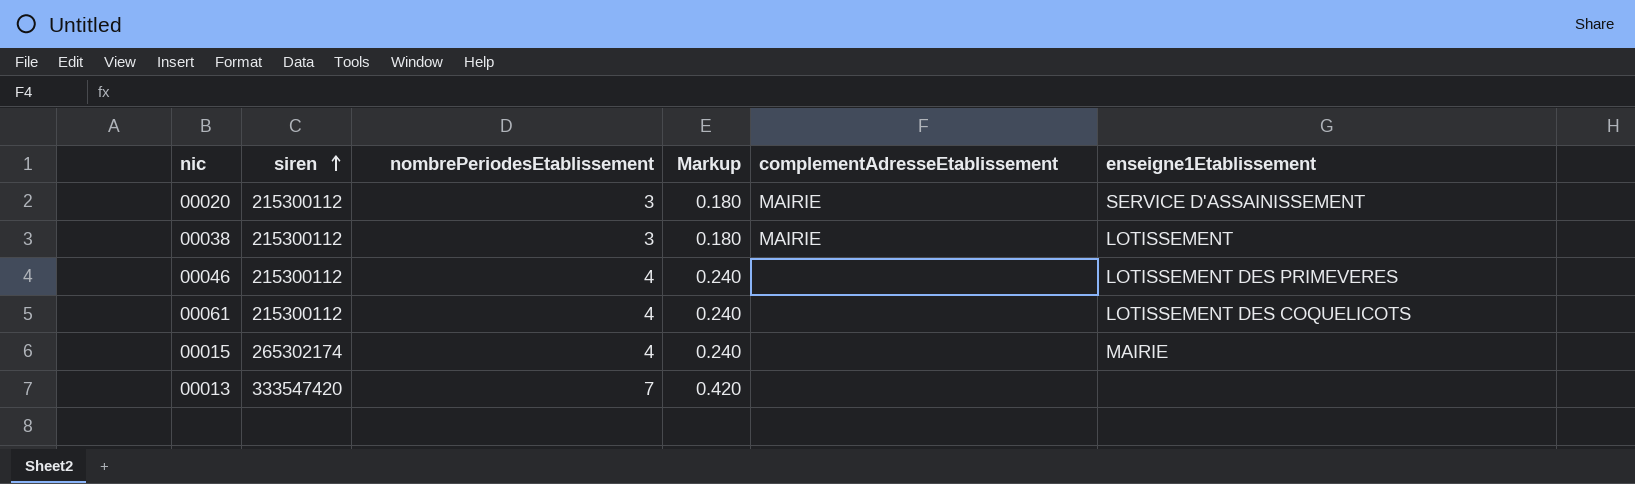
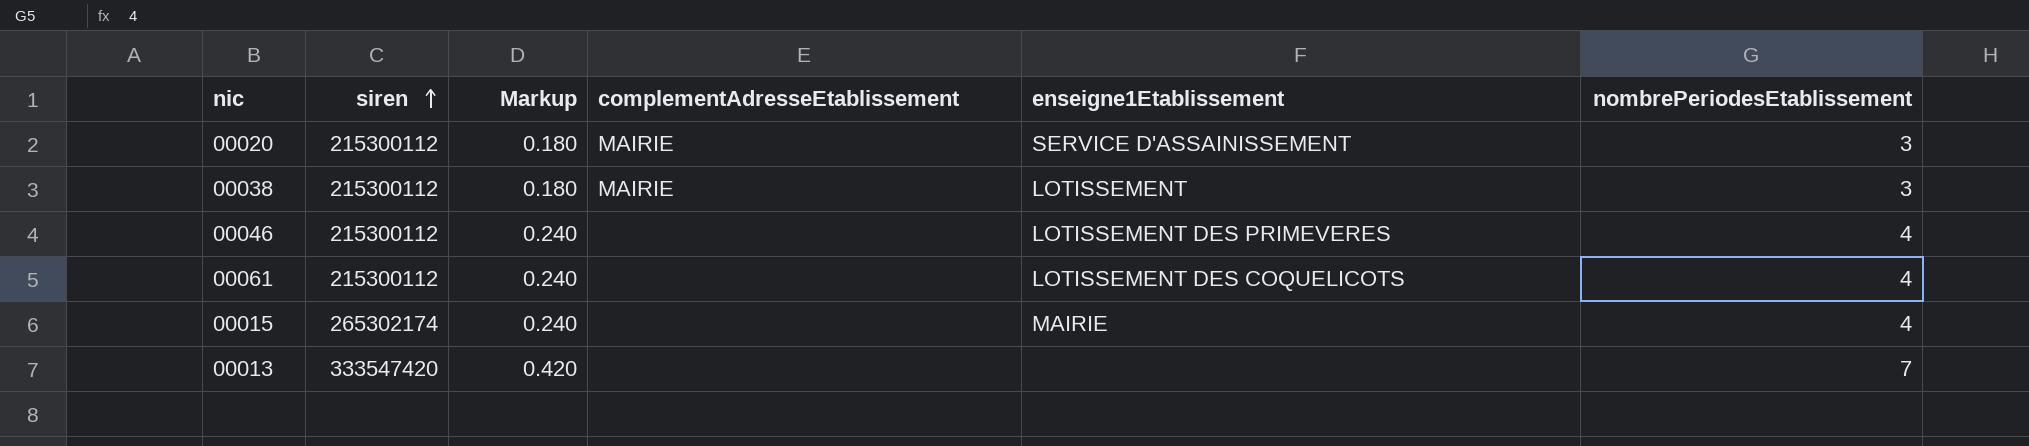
column nombrePeriodesEtablissement | position: 3 -> 6

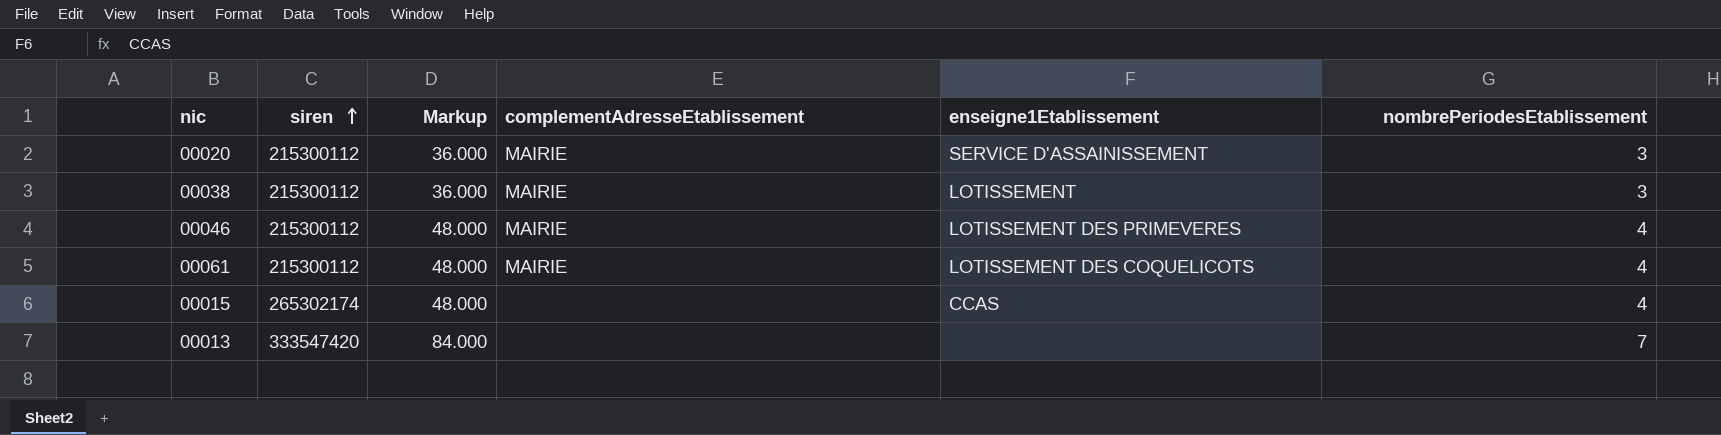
column Markup | formula: [nombrePeriodesEtablissement] * 0.06 -> [nombrePeriodesEtablissement] * 12
00046 | complementAdresseEtablissement: none -> MAIRIE
00061 | complementAdresseEtablissement: none -> MAIRIE
00015 | enseigne1Etablissement: MAIRIE -> CCAS

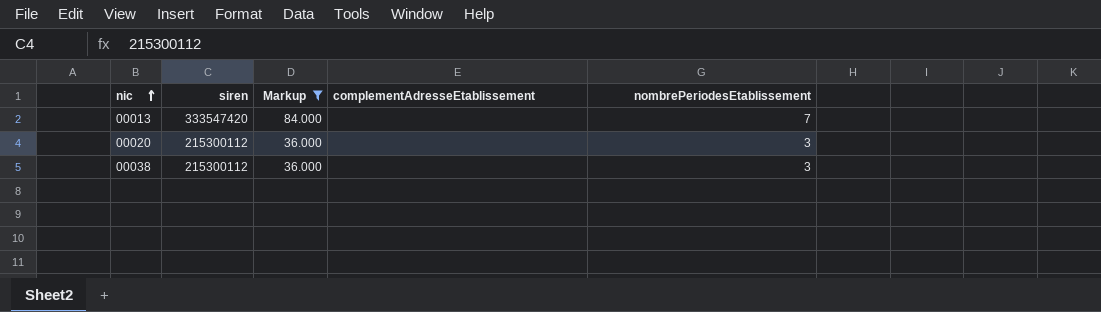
filter: none -> Markup != 48.000
row order: siren ascending -> nic ascending
column enseigne1Etablissement | position: 5 -> none
00020 | complementAdresseEtablissement: MAIRIE -> none
00038 | complementAdresseEtablissement: MAIRIE -> none

